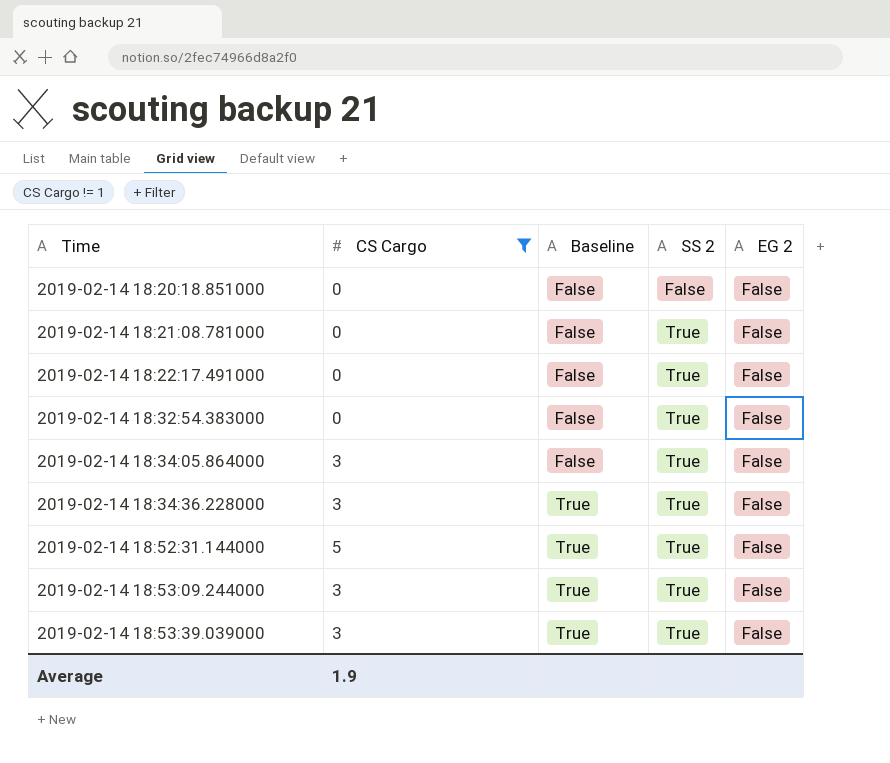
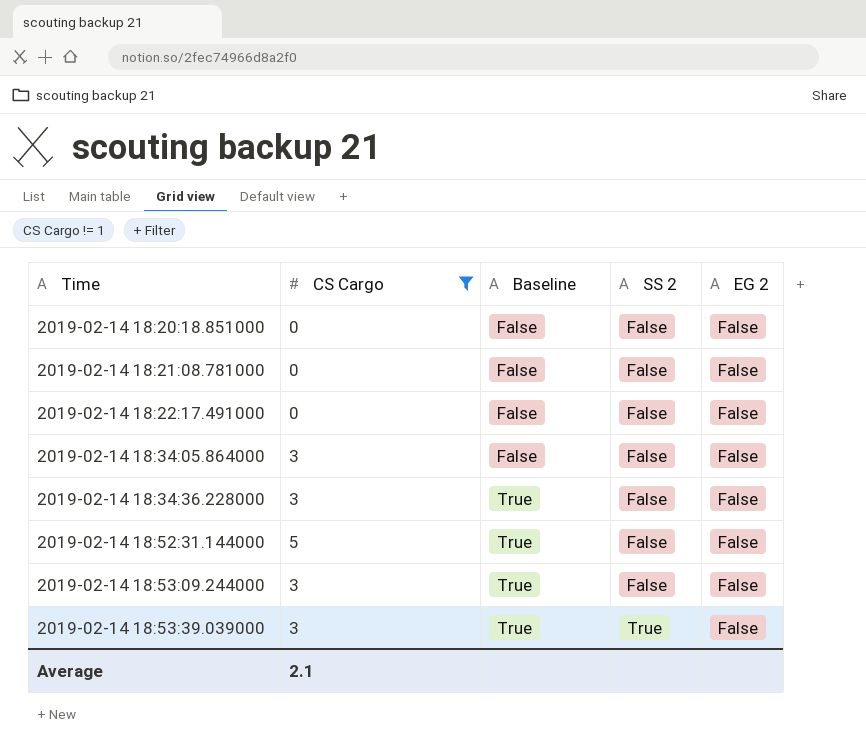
row 2019-02-14 18:32:54.383000: 0 | False | True | False -> none
2019-02-14 18:21:08.781000 | SS 2: True -> False
2019-02-14 18:22:17.491000 | SS 2: True -> False
2019-02-14 18:34:05.864000 | SS 2: True -> False
2019-02-14 18:34:36.228000 | SS 2: True -> False
2019-02-14 18:52:31.144000 | SS 2: True -> False
2019-02-14 18:53:09.244000 | SS 2: True -> False
Average | CS Cargo: 1.9 -> 2.1

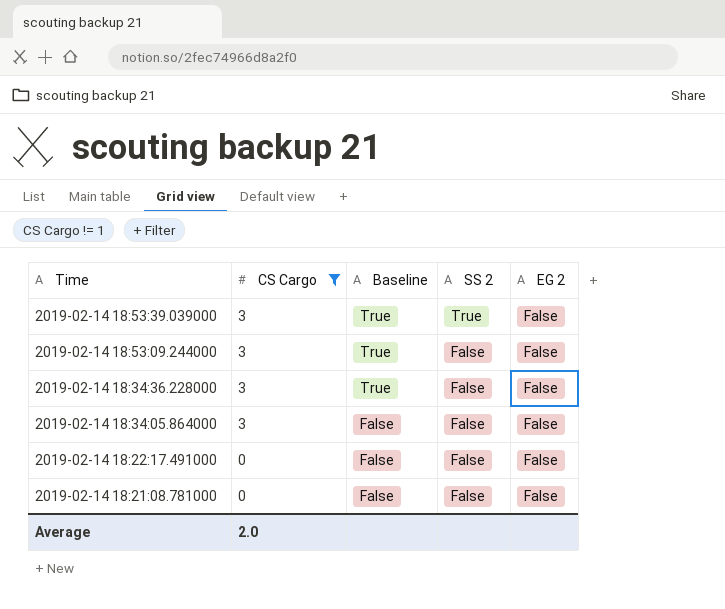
row order: Time ascending -> Time descending
row 2019-02-14 18:20:18.851000: 0 | False | False | False -> none
row 2019-02-14 18:52:31.144000: 5 | True | False | False -> none
Average | CS Cargo: 2.1 -> 2.0

